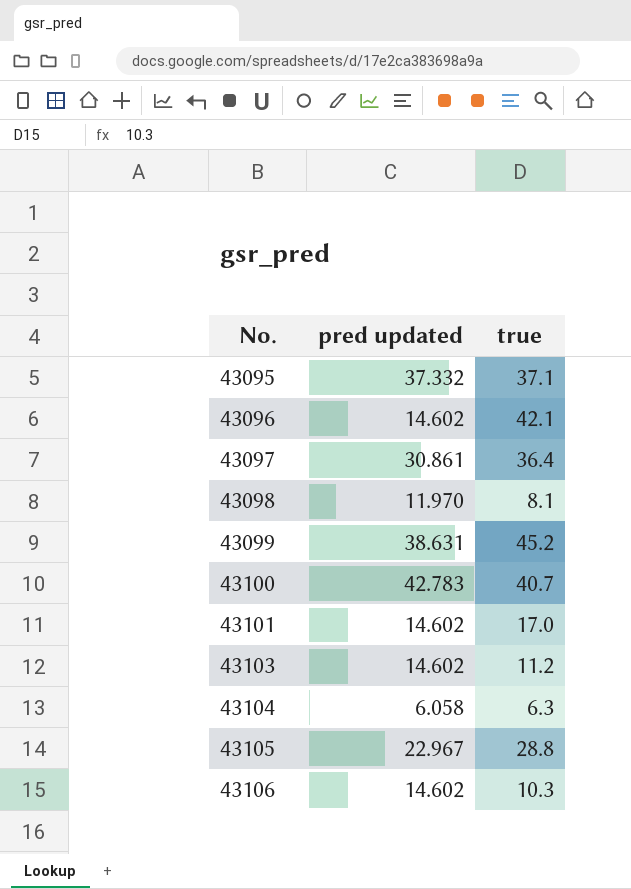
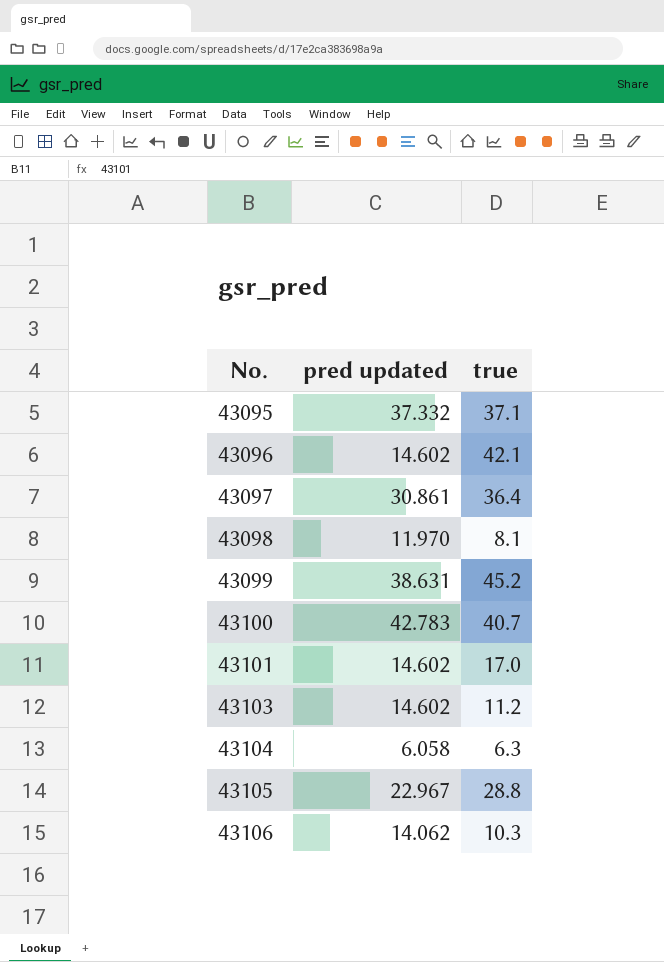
43106 | pred updated: 14.602 -> 14.062

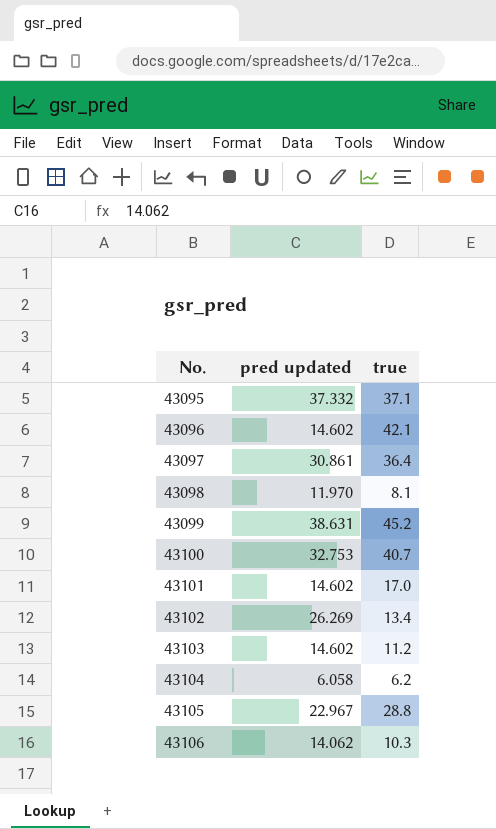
43100 | pred updated: 42.783 -> 32.753
row 43102: none -> 26.269 | 13.4
43104 | true: 6.3 -> 6.2

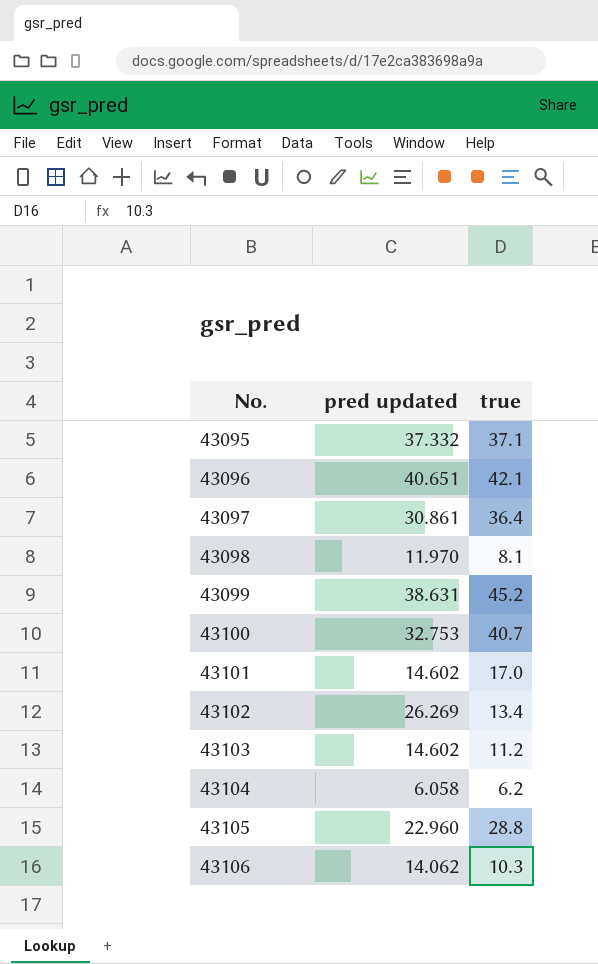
43096 | pred updated: 14.602 -> 40.651
43105 | pred updated: 22.967 -> 22.960

